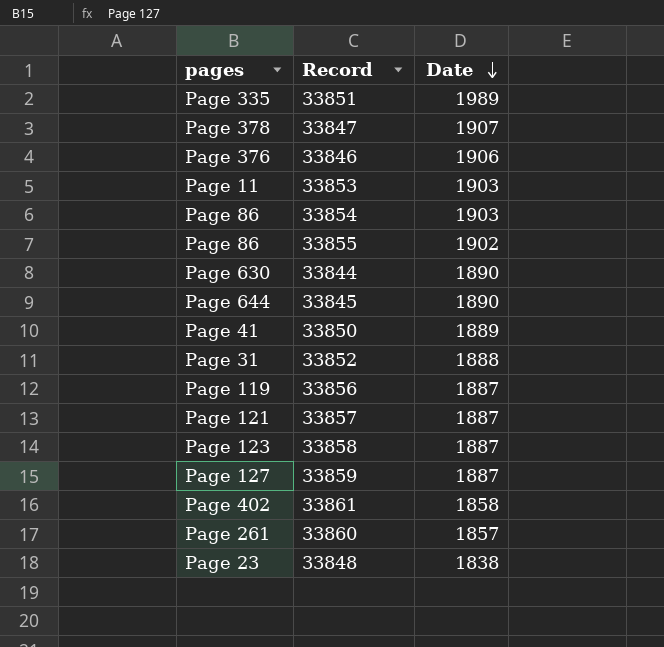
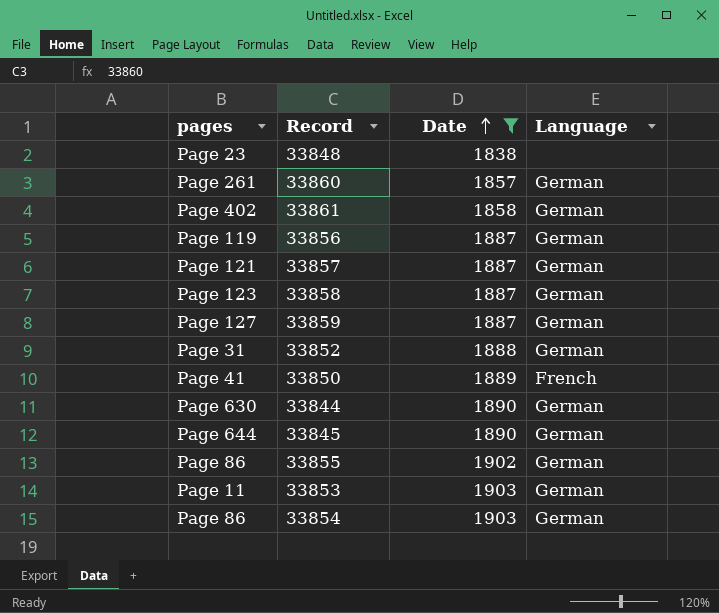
filter: none -> Date <= 1903
row order: Date descending -> Date ascending
column Language | position: none -> 4

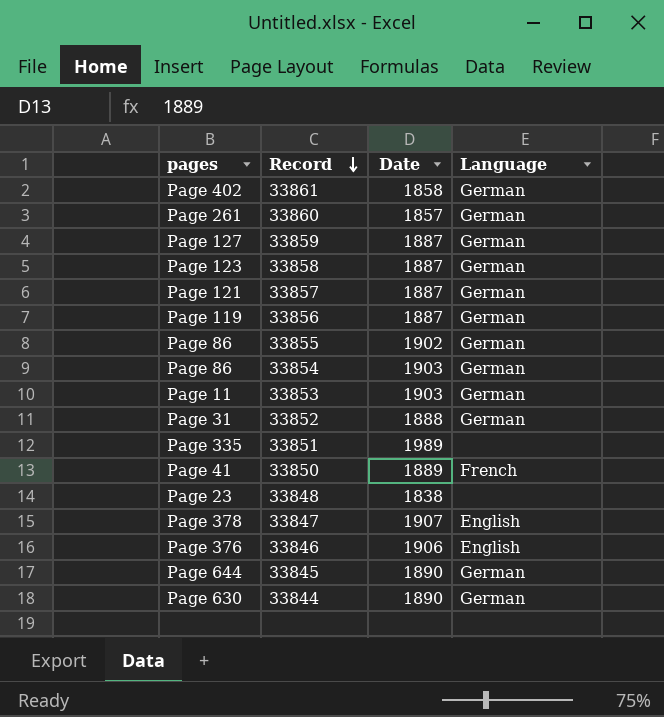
filter: Date <= 1903 -> none
row order: Date ascending -> Record descending

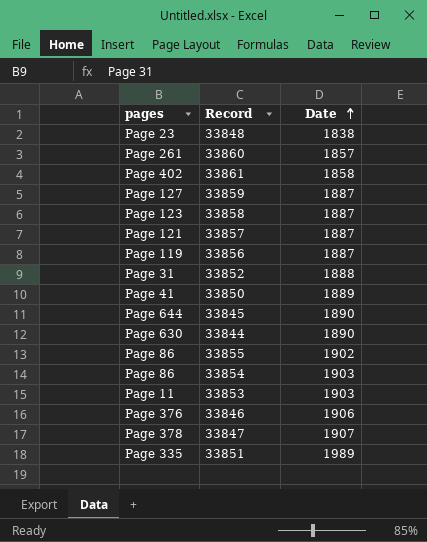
row order: Record descending -> Date ascending
column Language | position: 4 -> none

